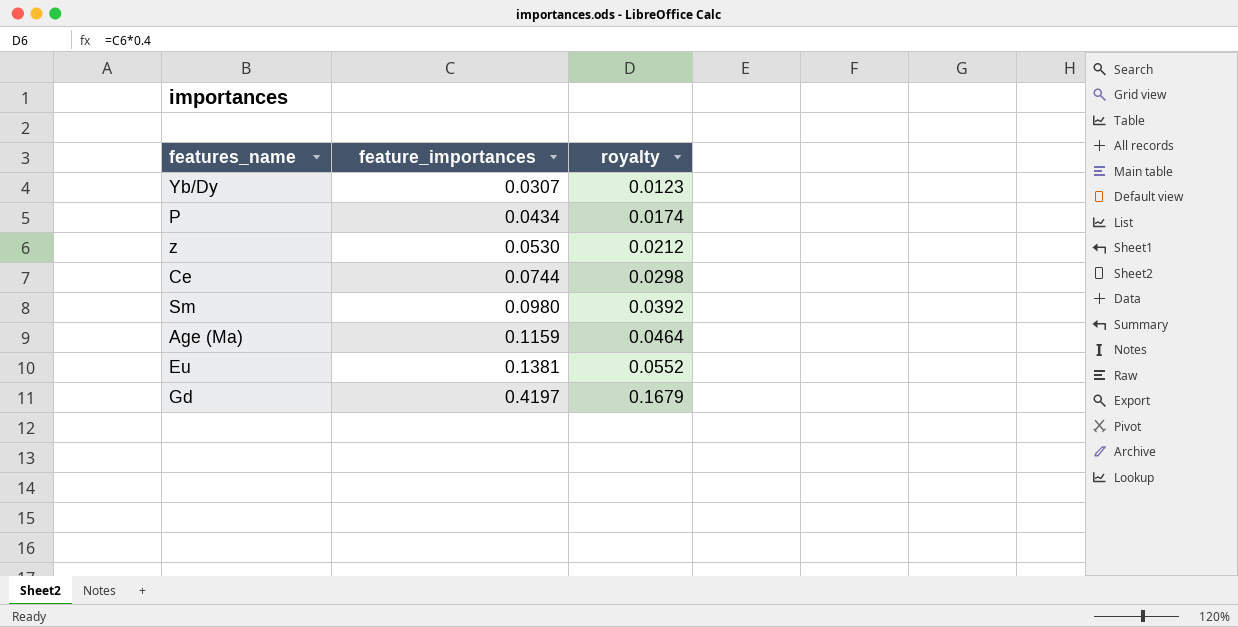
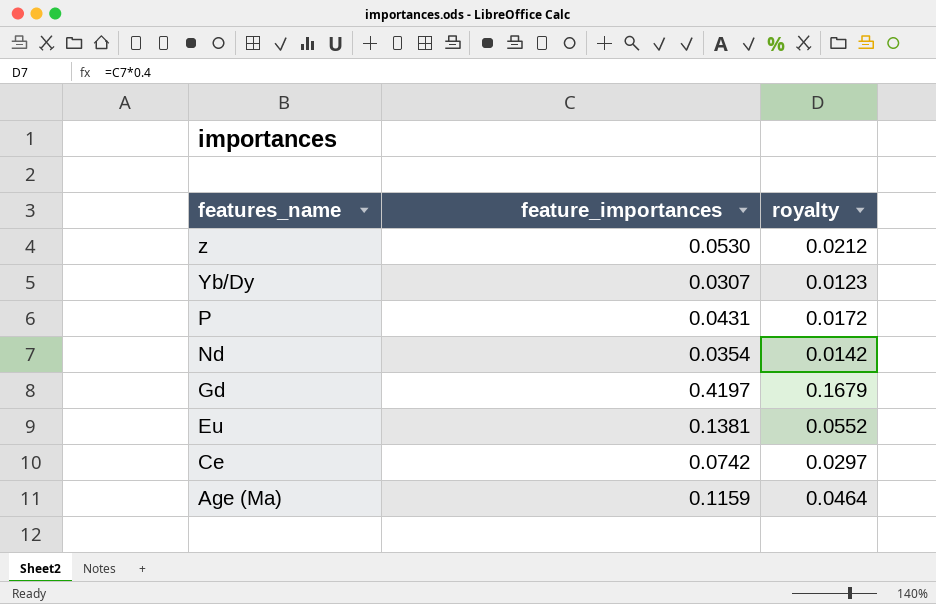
row order: feature_importances ascending -> features_name descending
row Sm: 0.0980 | 0.0392 -> none
P | feature_importances: 0.0434 -> 0.0431
P | royalty: 0.0174 -> 0.0172
row Nd: none -> 0.0354 | 0.0142
Ce | feature_importances: 0.0744 -> 0.0742
Ce | royalty: 0.0298 -> 0.0297

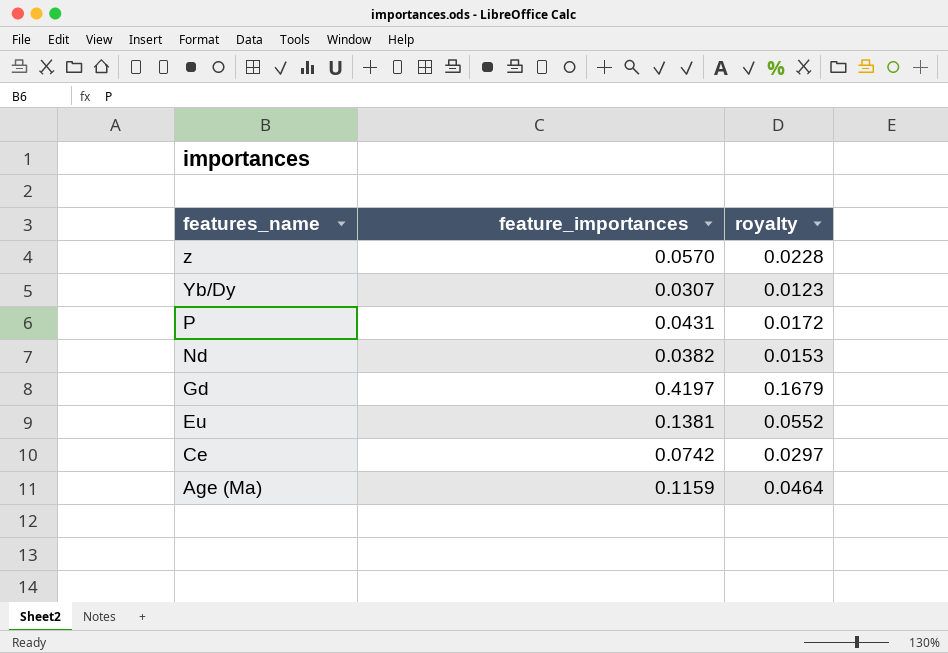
z | feature_importances: 0.0530 -> 0.0570
z | royalty: 0.0212 -> 0.0228
Nd | feature_importances: 0.0354 -> 0.0382
Nd | royalty: 0.0142 -> 0.0153

